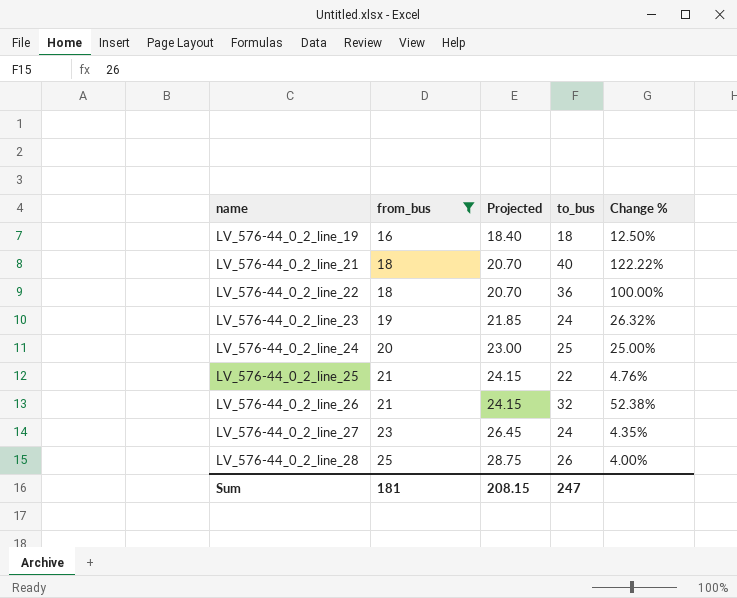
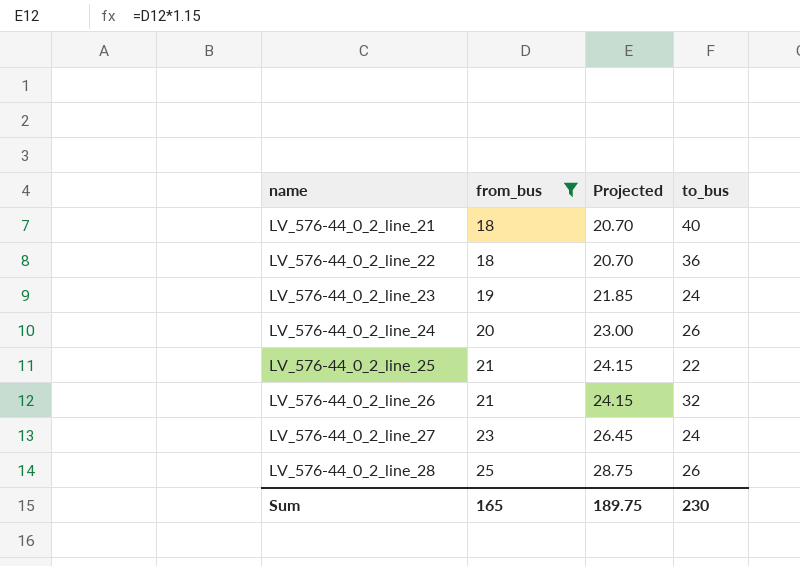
column Change % | formula: ([to_bus] - [from_bus]) / [from_bus] -> none
row LV_576-44_0_2_line_19: 16 | 18.40 | 18 | 12.50% -> none
LV_576-44_0_2_line_24 | to_bus: 25 -> 26
Sum | from_bus: 181 -> 165
Sum | Projected: 208.15 -> 189.75
Sum | to_bus: 247 -> 230

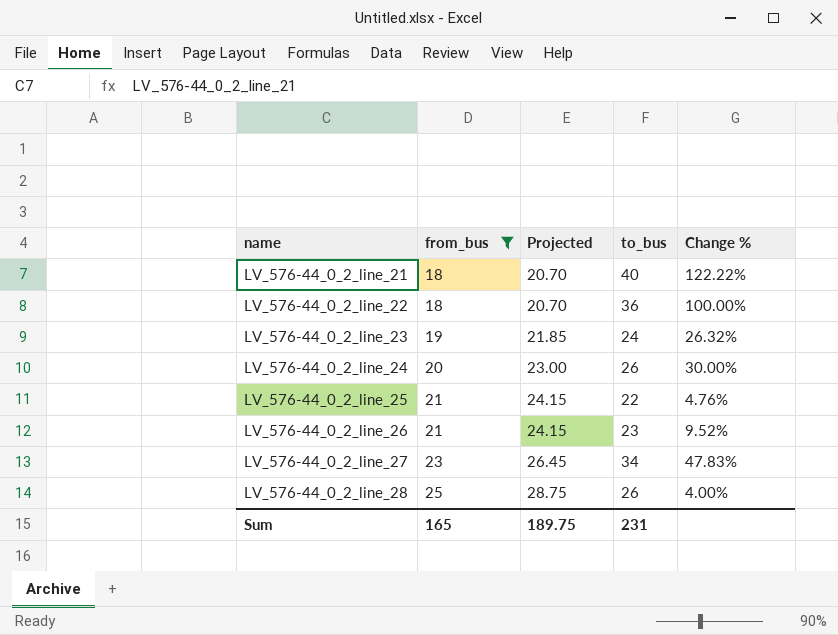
column Change % | formula: none -> ([to_bus] - [from_bus]) / [from_bus]
LV_576-44_0_2_line_26 | to_bus: 32 -> 23
LV_576-44_0_2_line_27 | to_bus: 24 -> 34
Sum | to_bus: 230 -> 231

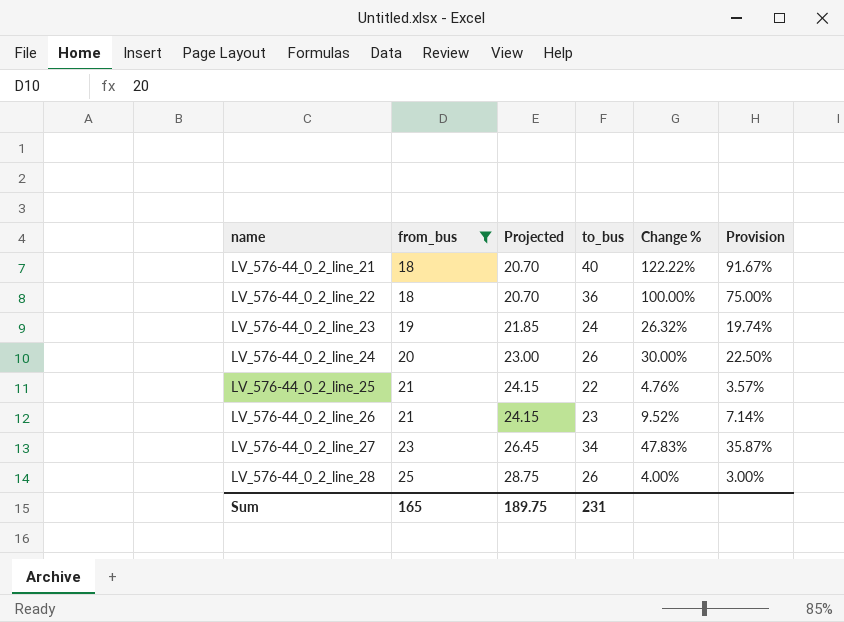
column Provision | formula: none -> [Change %] * 0.75

